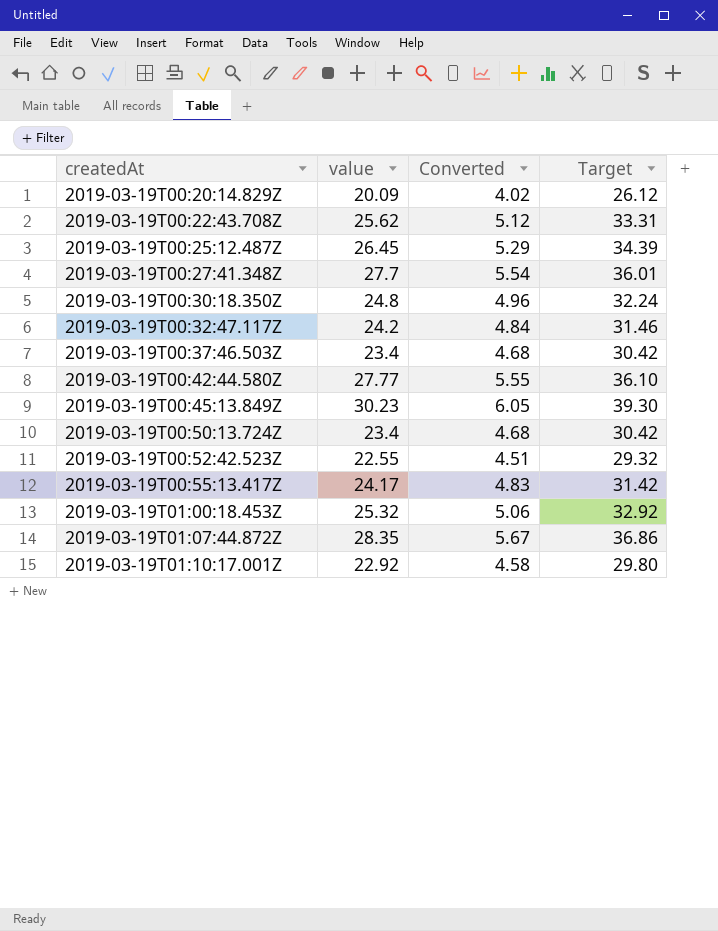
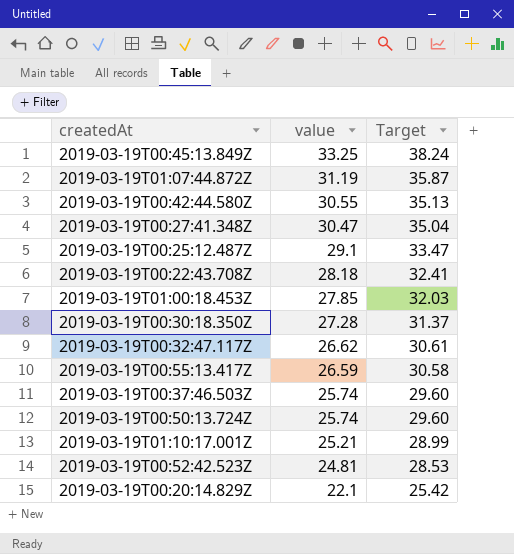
row order: createdAt ascending -> value descending
column Converted | formula: [value] * 0.2 -> none
column Target | formula: [value] * 1.3 -> [value] * 1.15
2019-03-19T00:45:13.849Z | value: 30.23 -> 33.25
2019-03-19T01:07:44.872Z | value: 28.35 -> 31.19
2019-03-19T00:42:44.580Z | value: 27.77 -> 30.55
2019-03-19T00:27:41.348Z | value: 27.7 -> 30.47
2019-03-19T00:25:12.487Z | value: 26.45 -> 29.1
2019-03-19T00:22:43.708Z | value: 25.62 -> 28.18
2019-03-19T01:00:18.453Z | value: 25.32 -> 27.85
2019-03-19T00:30:18.350Z | value: 24.8 -> 27.28
2019-03-19T00:32:47.117Z | value: 24.2 -> 26.62
2019-03-19T00:55:13.417Z | value: 24.17 -> 26.59
2019-03-19T00:37:46.503Z | value: 23.4 -> 25.74
2019-03-19T00:50:13.724Z | value: 23.4 -> 25.74
2019-03-19T01:10:17.001Z | value: 22.92 -> 25.21
2019-03-19T00:52:42.523Z | value: 22.55 -> 24.81
2019-03-19T00:20:14.829Z | value: 20.09 -> 22.1

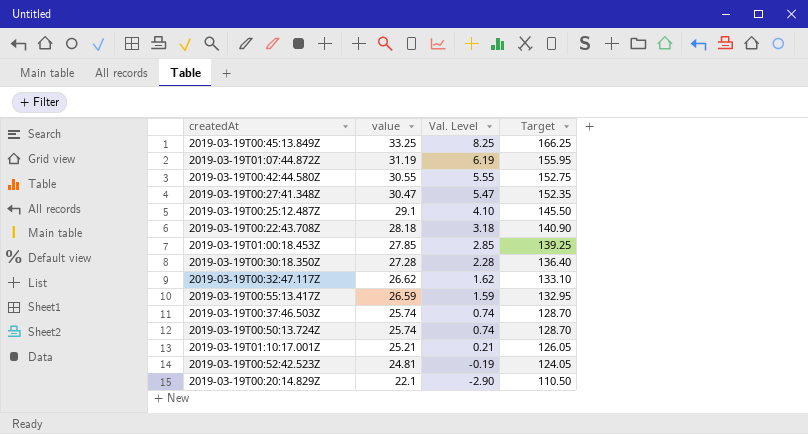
column Val. Level | formula: none -> [value] - 25
column Target | formula: [value] * 1.15 -> [value] * 5

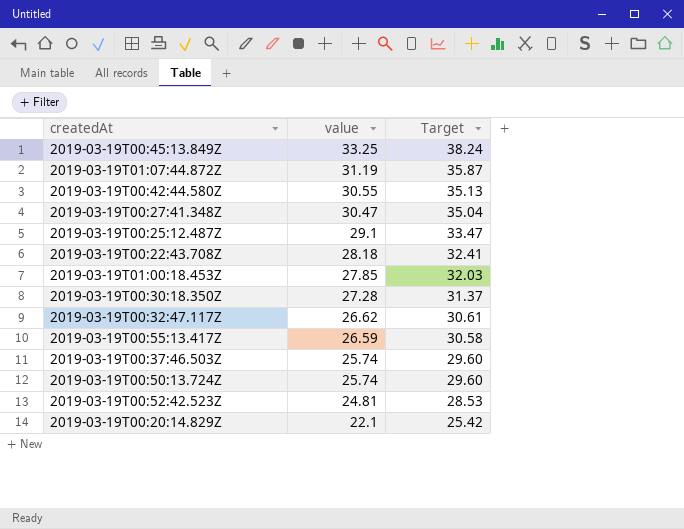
column Val. Level | formula: [value] - 25 -> none
column Target | formula: [value] * 5 -> [value] * 1.15
row 2019-03-19T01:10:17.001Z: 25.21 | 0.21 | 126.05 -> none

